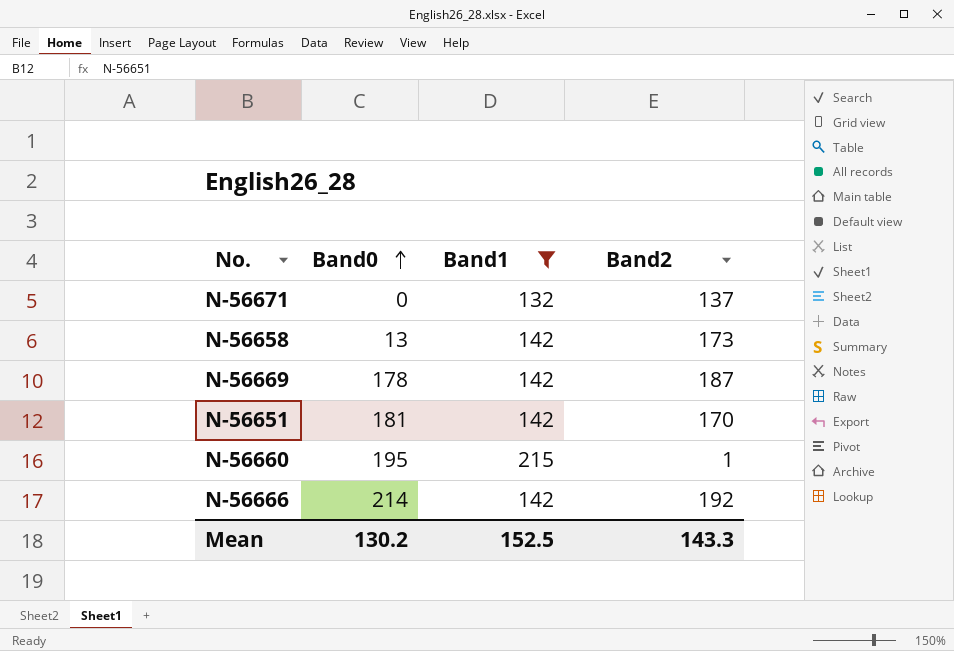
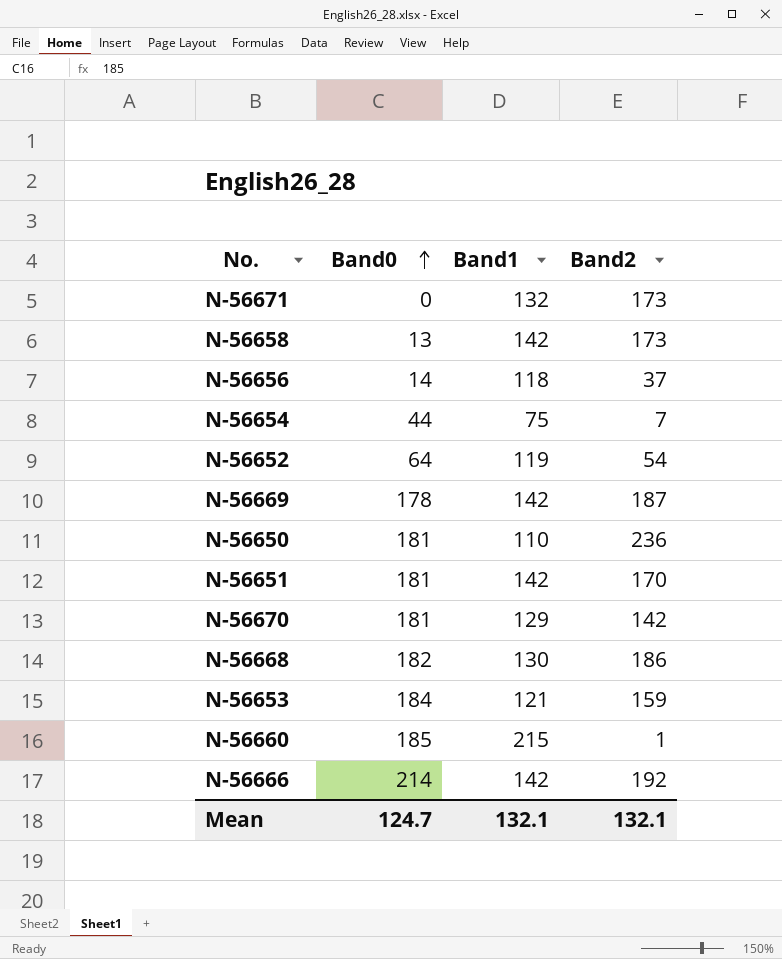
filter: Band1 >= 132 -> none
N-56671 | Band2: 137 -> 173
N-56660 | Band0: 195 -> 185
Mean | Band0: 130.2 -> 124.7
Mean | Band1: 152.5 -> 132.1
Mean | Band2: 143.3 -> 132.1

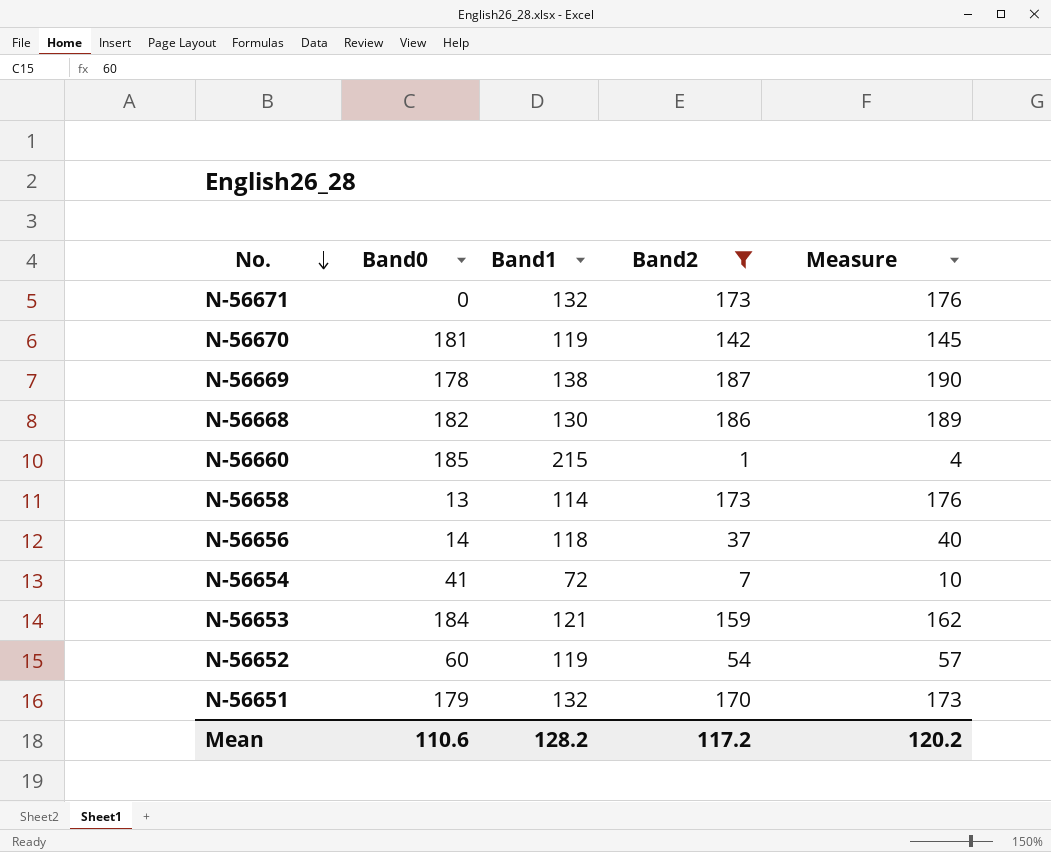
filter: none -> Band2 <= 187
row order: Band0 ascending -> No. descending
column Measure | formula: none -> [Band2] + 3
N-56670 | Band1: 129 -> 119
N-56669 | Band1: 142 -> 138
N-56658 | Band1: 142 -> 114
N-56654 | Band0: 44 -> 41
N-56654 | Band1: 75 -> 72
N-56652 | Band0: 64 -> 60
N-56651 | Band0: 181 -> 179
N-56651 | Band1: 142 -> 132
Mean | Band0: 124.7 -> 110.6
Mean | Band1: 132.1 -> 128.2
Mean | Band2: 132.1 -> 117.2

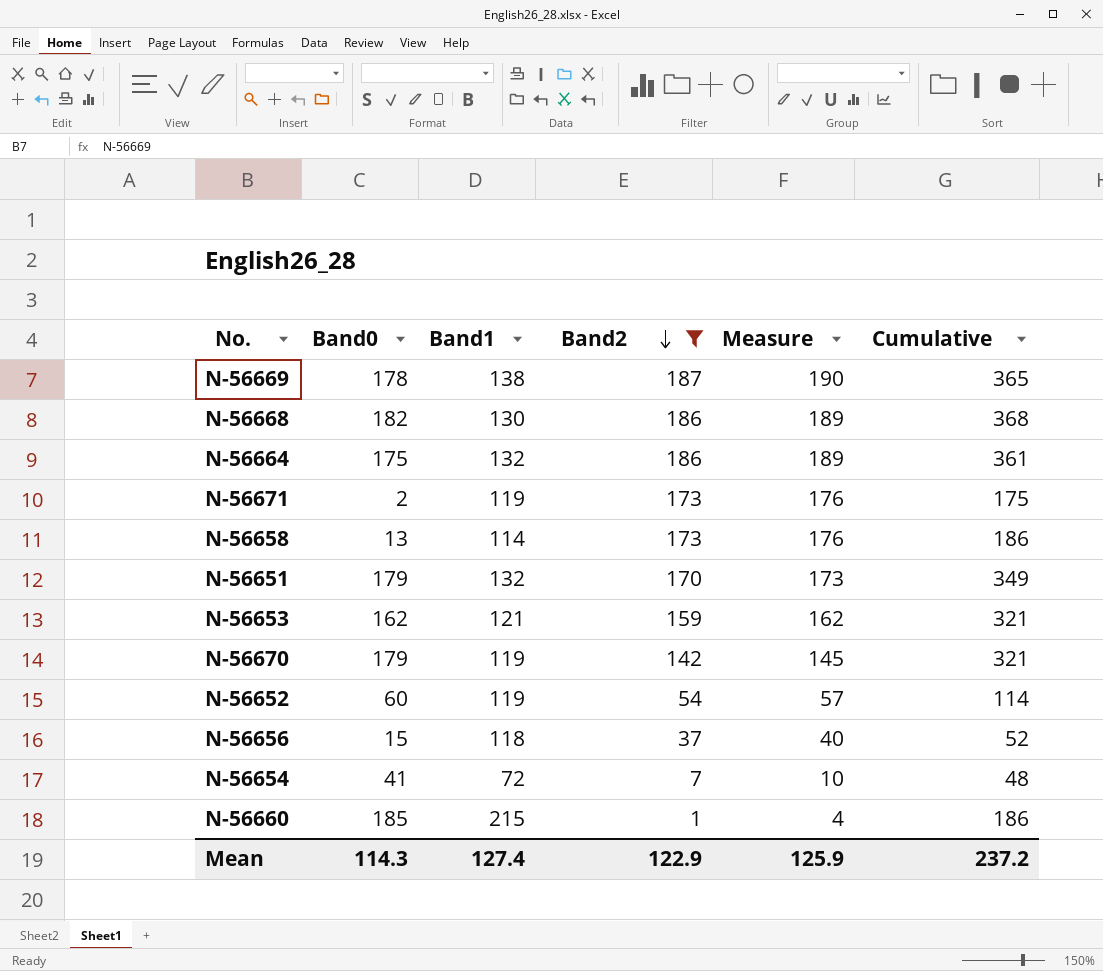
row order: No. descending -> Band2 descending
column Cumulative | formula: none -> [Band0] + [Band2]
row N-56664: none -> 175 | 132 | 186 | 189 | 361
N-56671 | Band0: 0 -> 2
N-56671 | Band1: 132 -> 119
N-56653 | Band0: 184 -> 162
N-56670 | Band0: 181 -> 179
N-56656 | Band0: 14 -> 15
Mean | Band0: 110.6 -> 114.3
Mean | Band1: 128.2 -> 127.4
Mean | Band2: 117.2 -> 122.9
Mean | Measure: 120.2 -> 125.9

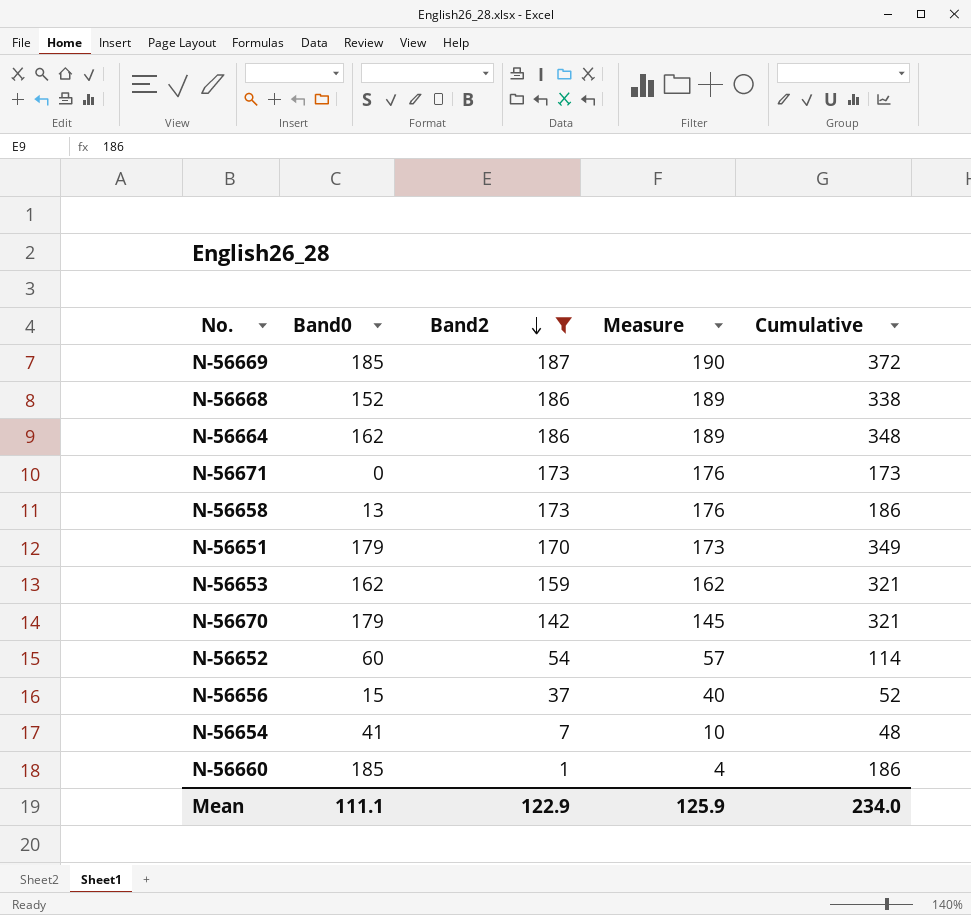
column Band1 | position: 3 -> none
N-56669 | Band0: 178 -> 185
N-56669 | Cumulative: 365 -> 372
N-56668 | Band0: 182 -> 152
N-56668 | Cumulative: 368 -> 338
N-56664 | Band0: 175 -> 162
N-56664 | Cumulative: 361 -> 348
N-56671 | Band0: 2 -> 0
N-56671 | Cumulative: 175 -> 173
Mean | Band0: 114.3 -> 111.1
Mean | Cumulative: 237.2 -> 234.0

